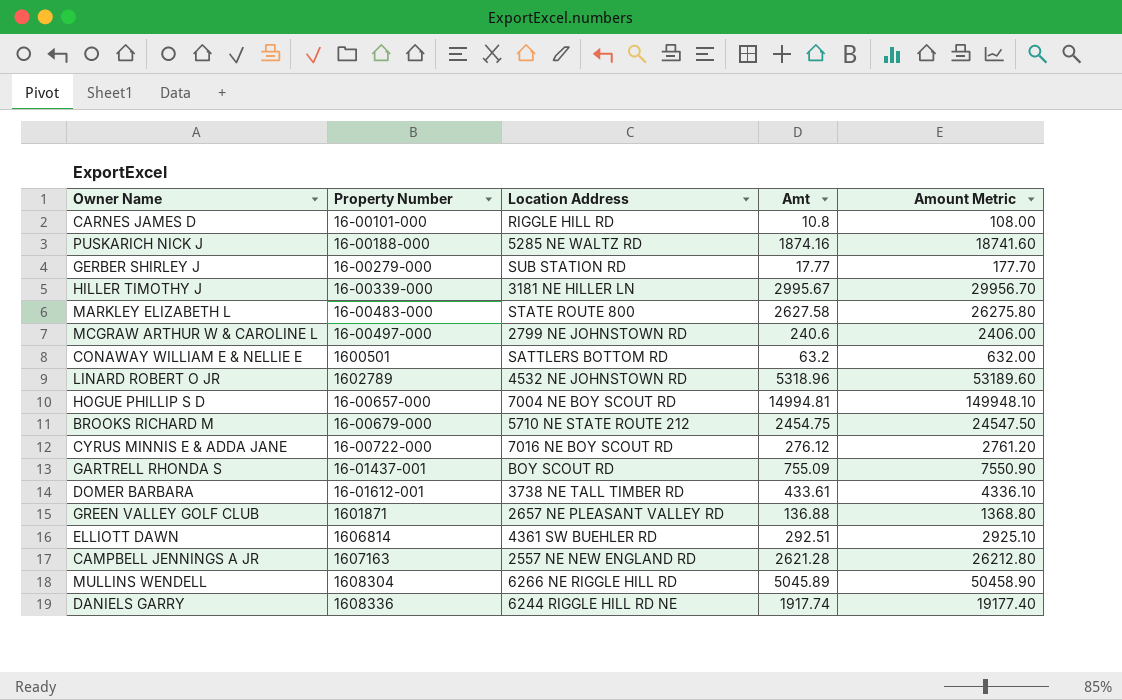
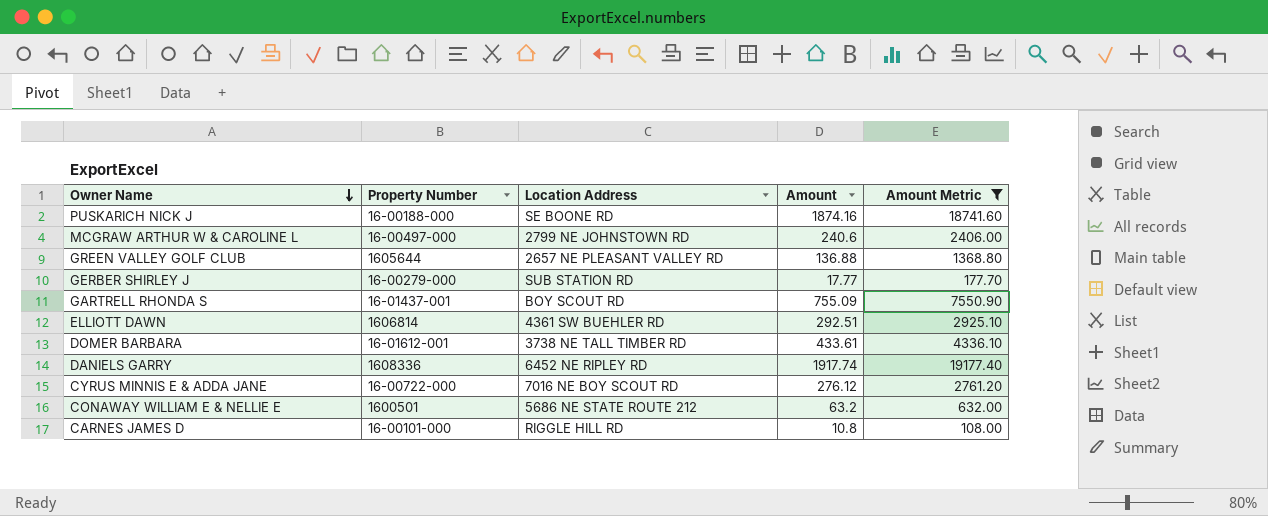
filter: none -> Amount Metric <= 19177.40
row order: none -> Owner Name descending
column name: Amt -> Amount
PUSKARICH NICK J | Location Address: 5285 NE WALTZ RD -> SE BOONE RD
GREEN VALLEY GOLF CLUB | Property Number: 1601871 -> 1605644
DANIELS GARRY | Location Address: 6244 RIGGLE HILL RD NE -> 6452 NE RIPLEY RD
CONAWAY WILLIAM E & NELLIE E | Location Address: SATTLERS BOTTOM RD -> 5686 NE STATE ROUTE 212

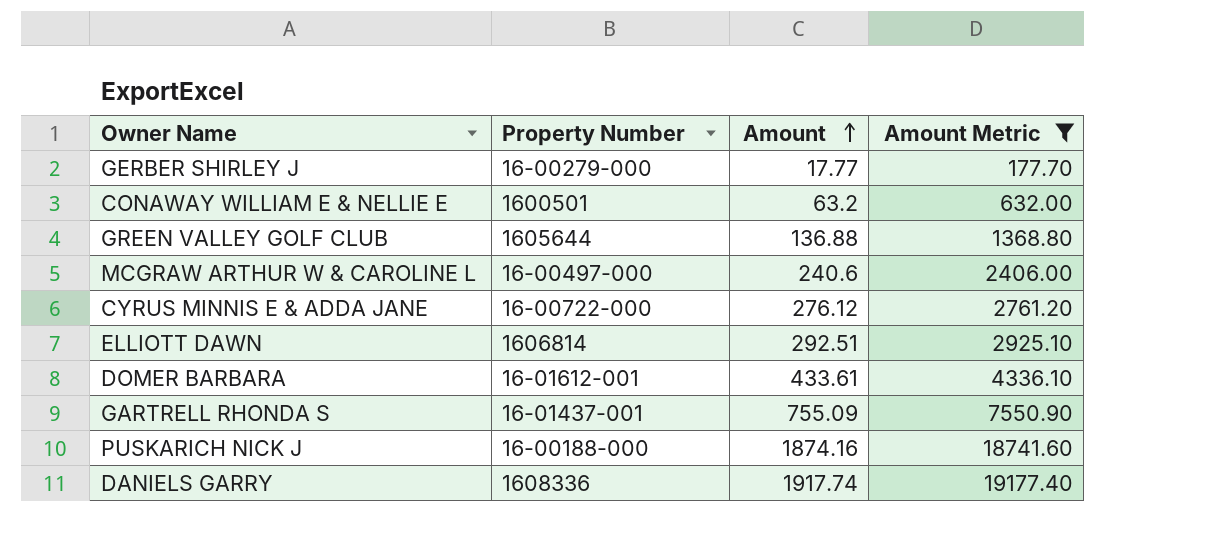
row order: Owner Name descending -> Amount ascending
column Location Address | position: 3 -> none
row CARNES JAMES D: 16-00101-000 | RIGGLE HILL RD | 10.8 | 108.00 -> none

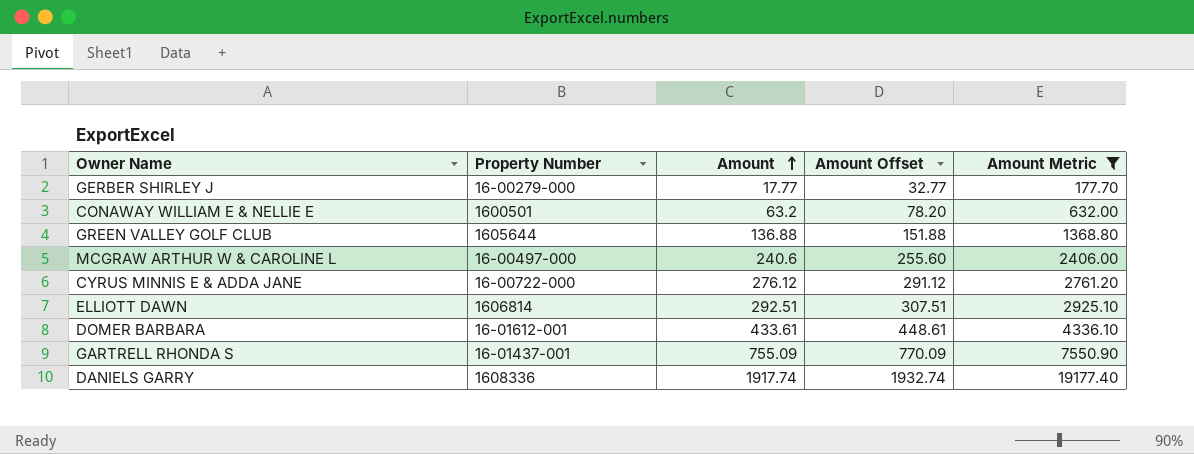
column Amount Offset | formula: none -> [Amount] + 15
row PUSKARICH NICK J: 16-00188-000 | 1874.16 | 18741.60 -> none

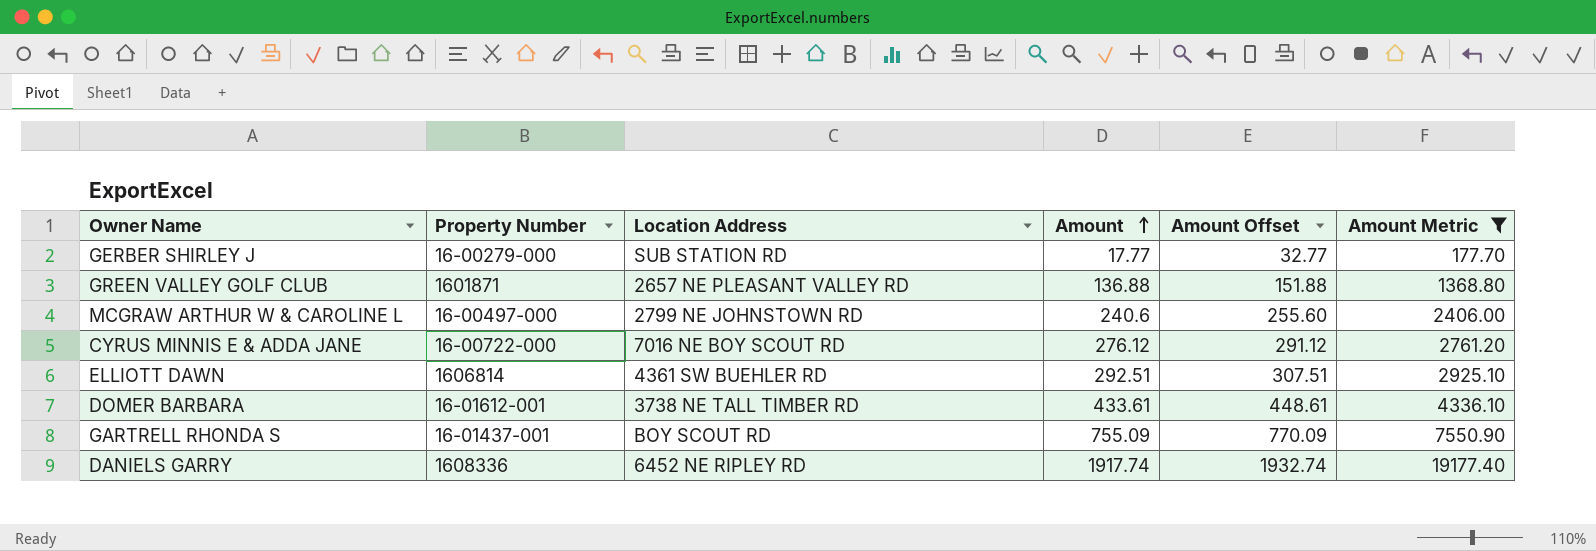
column Location Address | position: none -> 3
row CONAWAY WILLIAM E & NELLIE E: 1600501 | 63.2 | 78.20 | 632.00 -> none
GREEN VALLEY GOLF CLUB | Property Number: 1605644 -> 1601871

